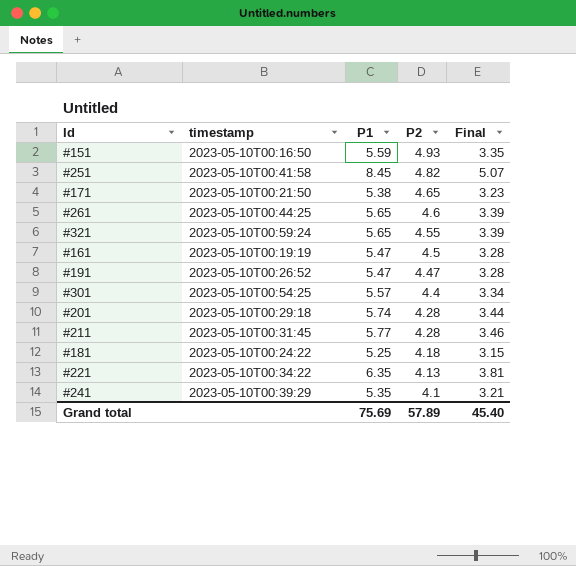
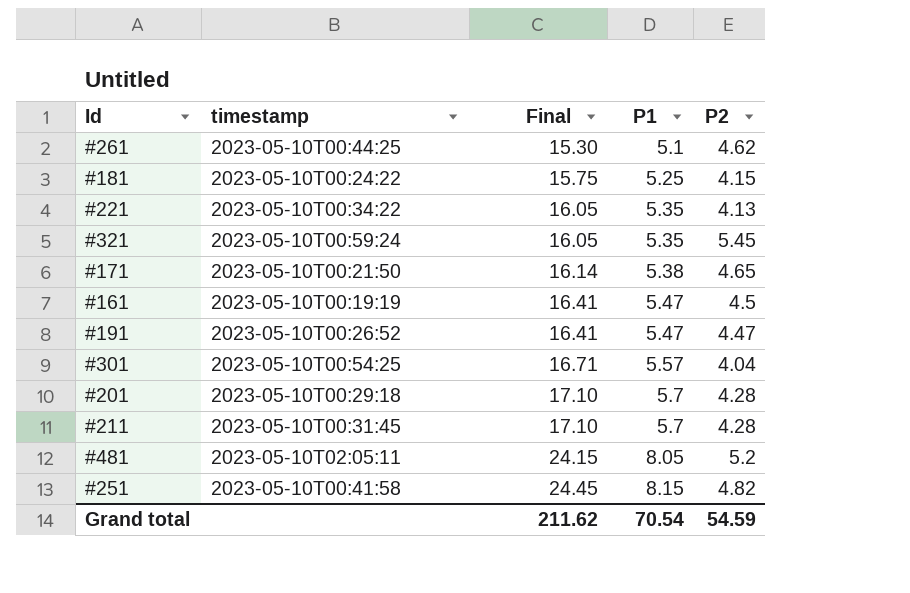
row order: P2 descending -> Final ascending
column Final | formula: [P1] * 0.6 -> [P1] * 3
column Final | position: 5 -> 3
row #151: 2023-05-10T00:16:50 | 5.59 | 4.93 | 3.35 -> none
row #241: 2023-05-10T00:39:29 | 5.35 | 4.1 | 3.21 -> none
#261 | P1: 5.65 -> 5.1
#261 | P2: 4.6 -> 4.62
#181 | P2: 4.18 -> 4.15
#221 | P1: 6.35 -> 5.35
#321 | P1: 5.65 -> 5.35
#321 | P2: 4.55 -> 5.45
#301 | P2: 4.4 -> 4.04
#201 | P1: 5.74 -> 5.7
#211 | P1: 5.77 -> 5.7
row #481: none -> 2023-05-10T02:05:11 | 24.15 | 8.05 | 5.2
#251 | P1: 8.45 -> 8.15
Grand total | Final: 45.40 -> 211.62
Grand total | P1: 75.69 -> 70.54
Grand total | P2: 57.89 -> 54.59

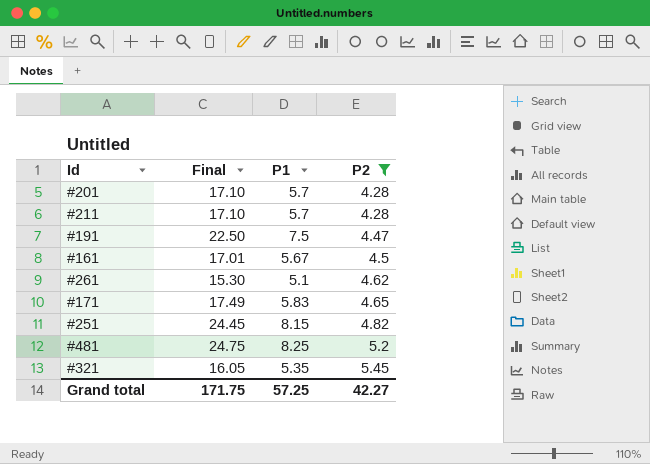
filter: none -> P2 >= 4.28
row order: Final ascending -> P2 ascending
column timestamp | position: 2 -> none
#191 | Final: 16.41 -> 22.50
#191 | P1: 5.47 -> 7.5
#161 | Final: 16.41 -> 17.01
#161 | P1: 5.47 -> 5.67
#171 | Final: 16.14 -> 17.49
#171 | P1: 5.38 -> 5.83
#481 | Final: 24.15 -> 24.75
#481 | P1: 8.05 -> 8.25
Grand total | Final: 211.62 -> 171.75
Grand total | P1: 70.54 -> 57.25
Grand total | P2: 54.59 -> 42.27

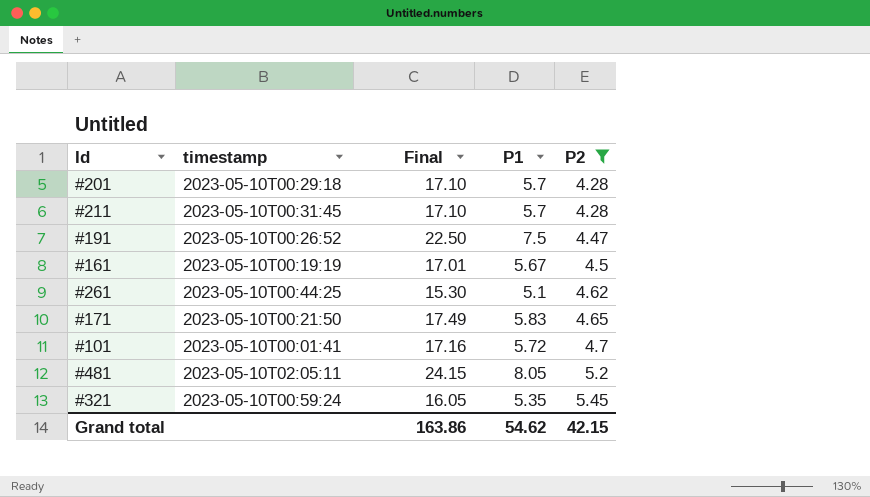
column timestamp | position: none -> 2
row #251: 24.45 | 8.15 | 4.82 -> none
row #101: none -> 2023-05-10T00:01:41 | 17.16 | 5.72 | 4.7
#481 | Final: 24.75 -> 24.15
#481 | P1: 8.25 -> 8.05
Grand total | Final: 171.75 -> 163.86
Grand total | P1: 57.25 -> 54.62
Grand total | P2: 42.27 -> 42.15

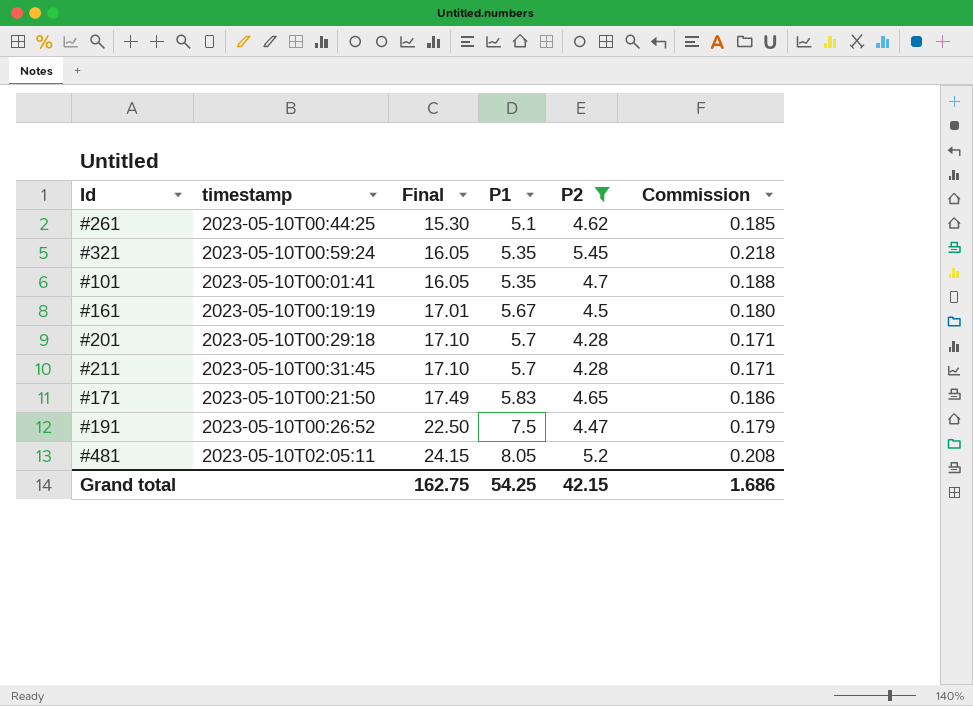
row order: P2 ascending -> Final ascending
column Commission | formula: none -> [P2] * 0.04
#101 | Final: 17.16 -> 16.05
#101 | P1: 5.72 -> 5.35
Grand total | Final: 163.86 -> 162.75
Grand total | P1: 54.62 -> 54.25

